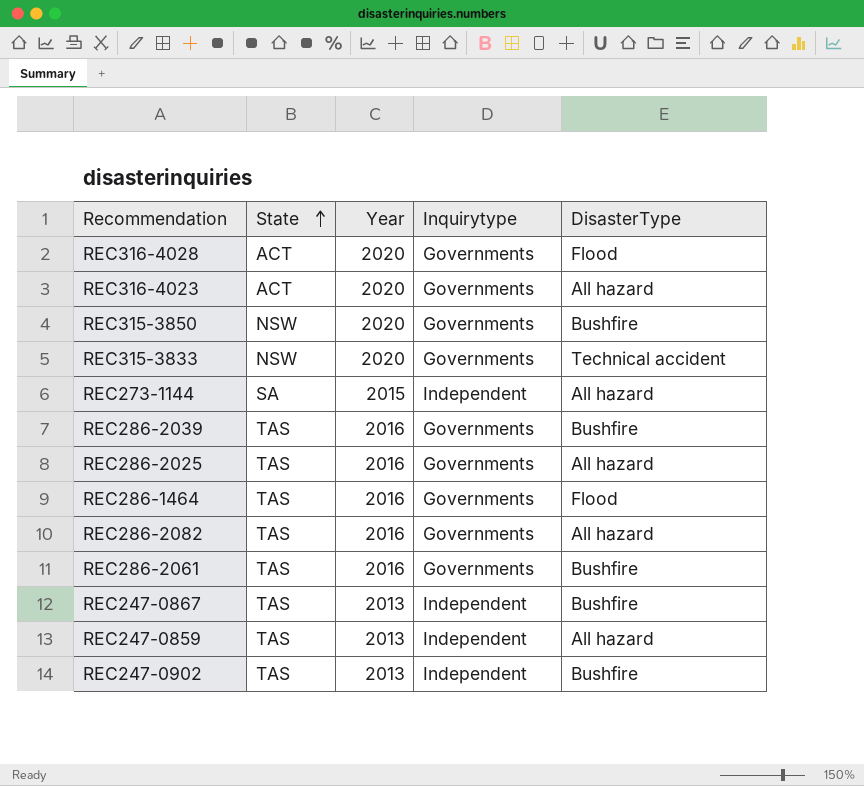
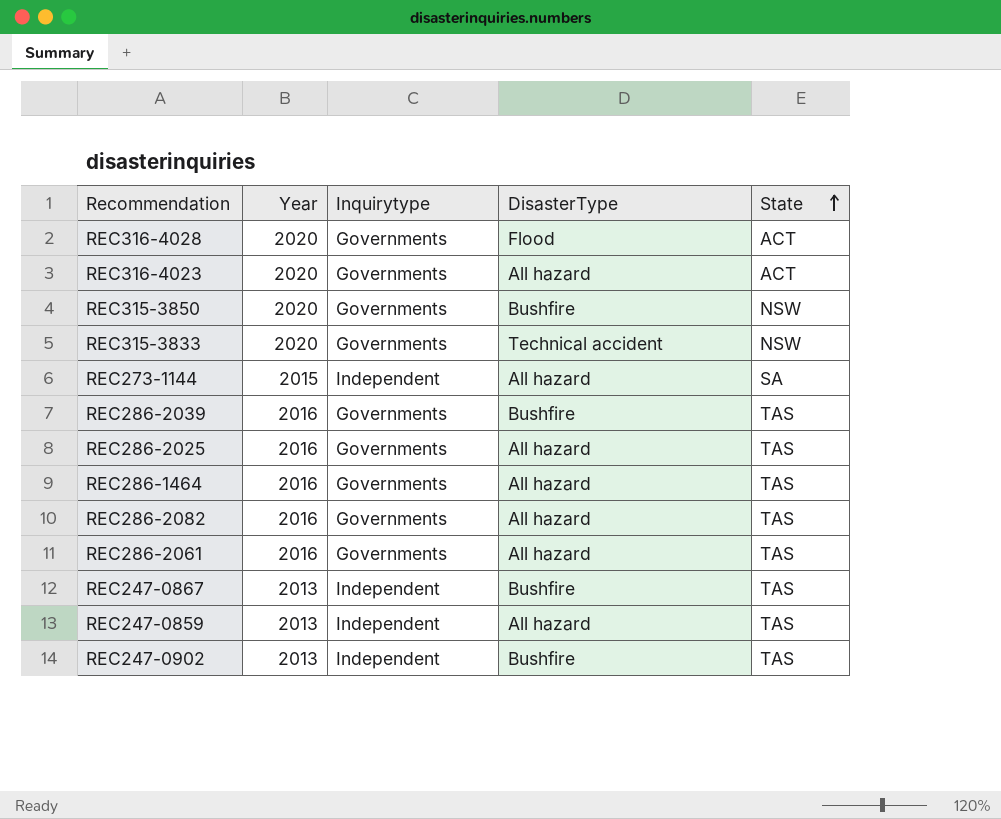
column State | position: 2 -> 5
REC286-1464 | DisasterType: Flood -> All hazard
REC286-2061 | DisasterType: Bushfire -> All hazard

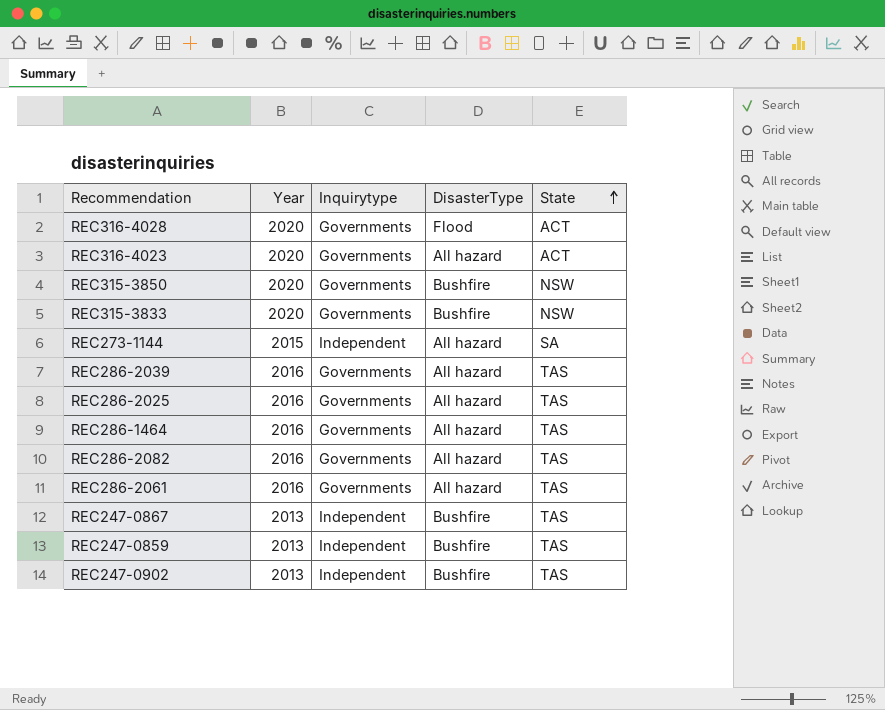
REC315-3833 | DisasterType: Technical accident -> Bushfire
REC286-2039 | DisasterType: Bushfire -> All hazard
REC247-0859 | DisasterType: All hazard -> Bushfire

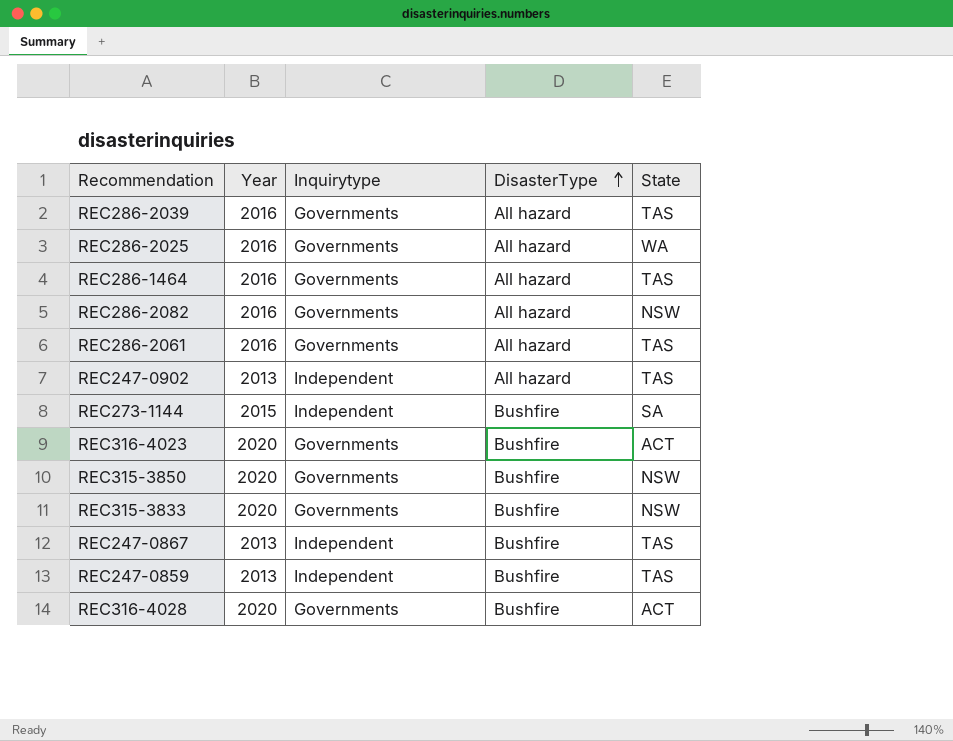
row order: State ascending -> DisasterType ascending
REC286-2025 | State: TAS -> WA
REC286-2082 | State: TAS -> NSW
REC247-0902 | DisasterType: Bushfire -> All hazard
REC273-1144 | DisasterType: All hazard -> Bushfire
REC316-4023 | DisasterType: All hazard -> Bushfire
REC316-4028 | DisasterType: Flood -> Bushfire

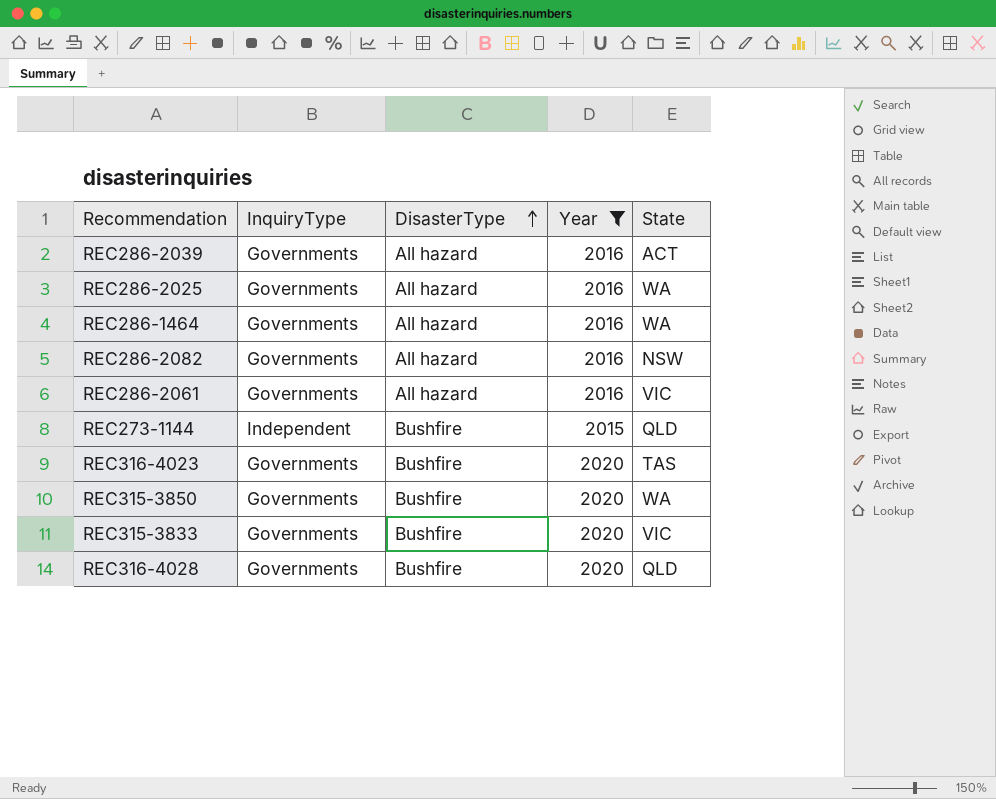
filter: none -> Year != 2013
column name: Inquirytype -> InquiryType
column Year | position: 2 -> 4
REC286-2039 | State: TAS -> ACT
REC286-1464 | State: TAS -> WA
REC286-2061 | State: TAS -> VIC
REC273-1144 | State: SA -> QLD
REC316-4023 | State: ACT -> TAS
REC315-3850 | State: NSW -> WA
REC315-3833 | State: NSW -> VIC
REC316-4028 | State: ACT -> QLD

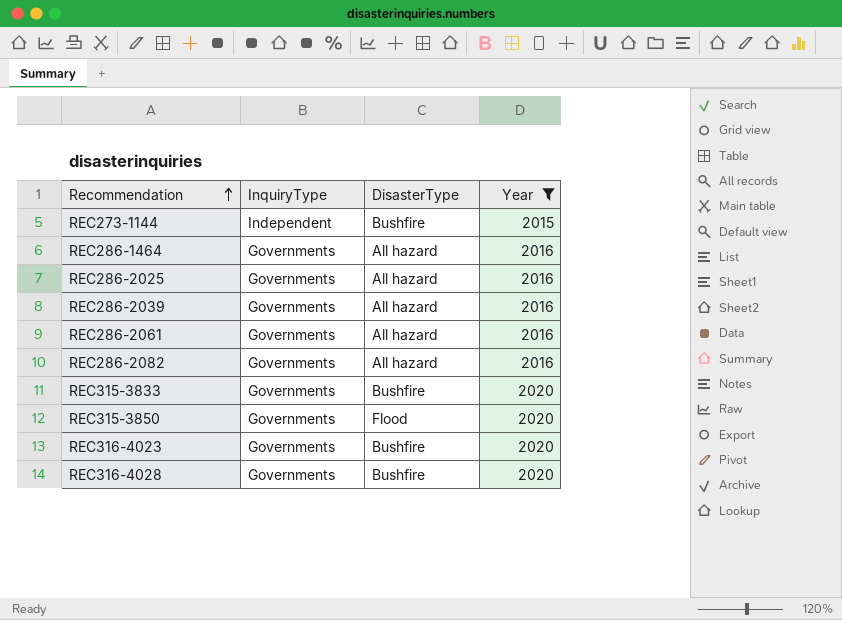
row order: DisasterType ascending -> Recommendation ascending
column State | position: 5 -> none
REC315-3850 | DisasterType: Bushfire -> Flood

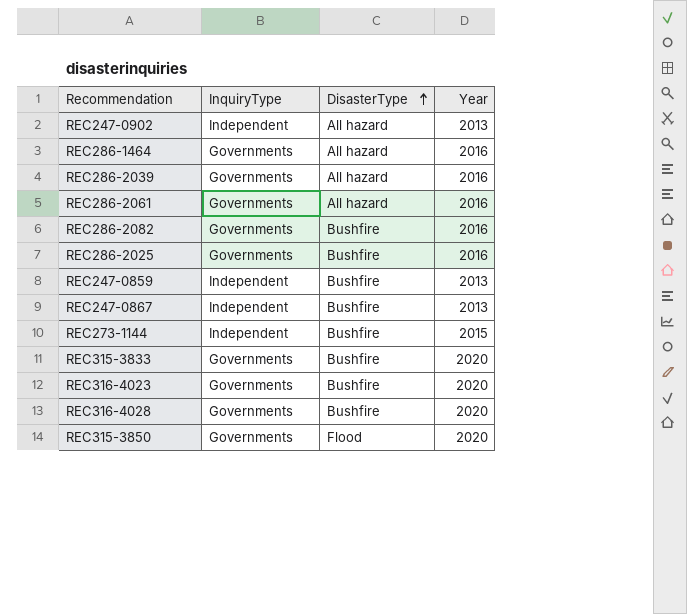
filter: Year != 2013 -> none
row order: Recommendation ascending -> DisasterType ascending
REC286-2082 | DisasterType: All hazard -> Bushfire
REC286-2025 | DisasterType: All hazard -> Bushfire

